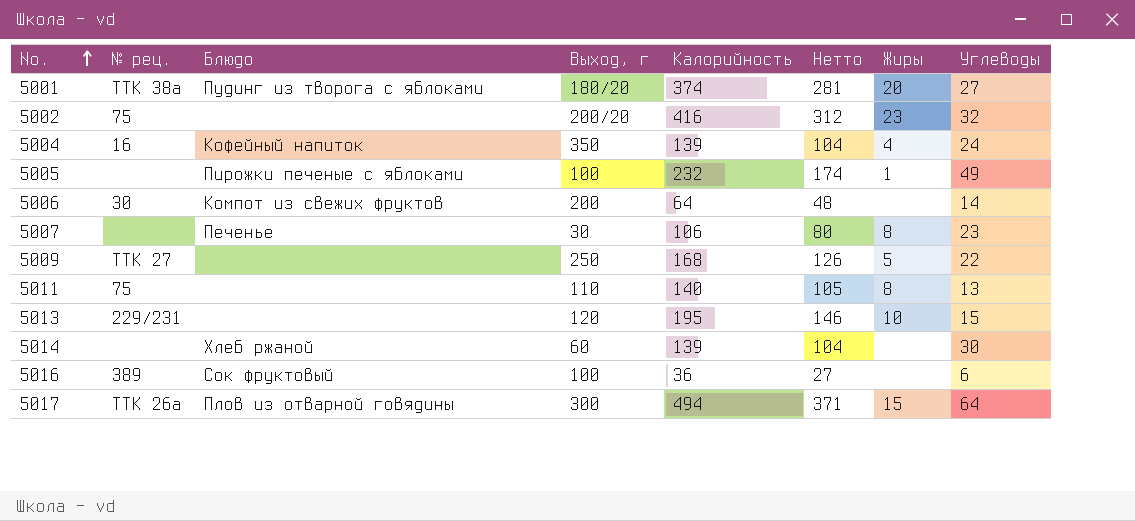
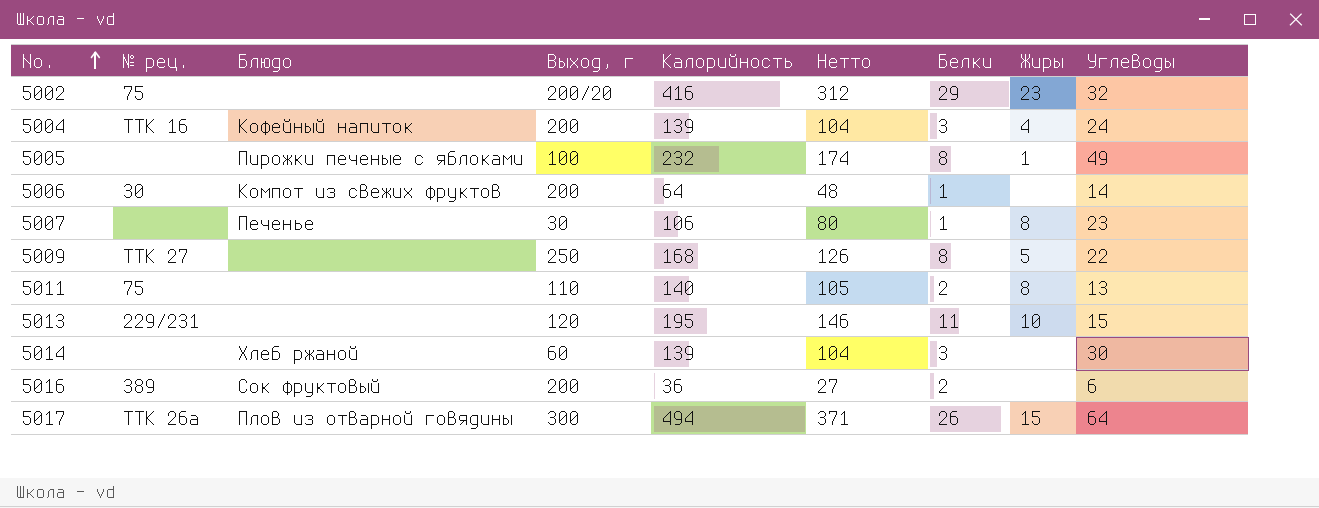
column Белки | position: none -> 7
row 5001: ТТК 38а | Пудинг из творога с яблоками | 180/20 | 374 | 281 | 20 | 27 -> none
5004 | № рец.: 16 -> ТТК 16
5004 | Выход, г: 350 -> 200
5016 | Выход, г: 100 -> 200

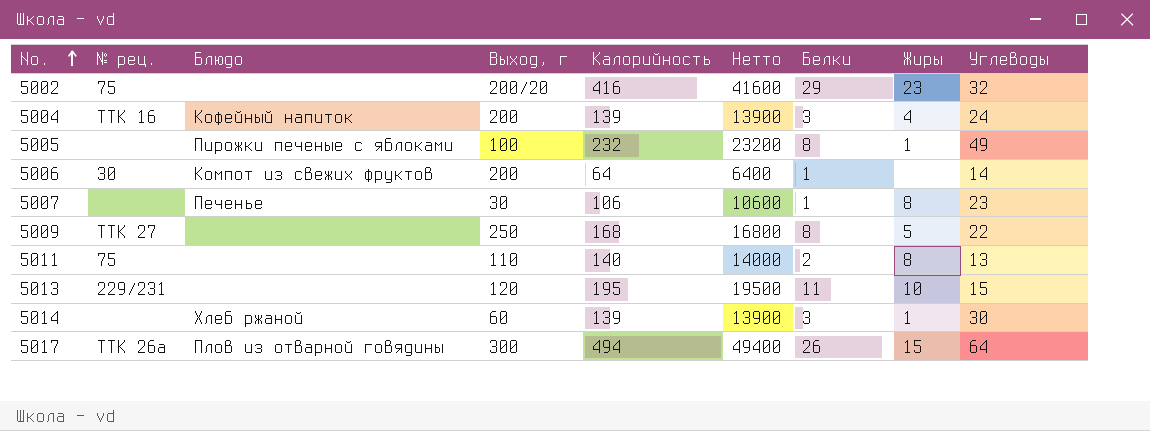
column Нетто | formula: [Калорийность] * 0,75 -> [Калорийность] * 100
row 5016: 389 | Сок фруктовый | 200 | 36 | 27 | 2 | none | 6 -> none
5014 | Жиры: none -> 1

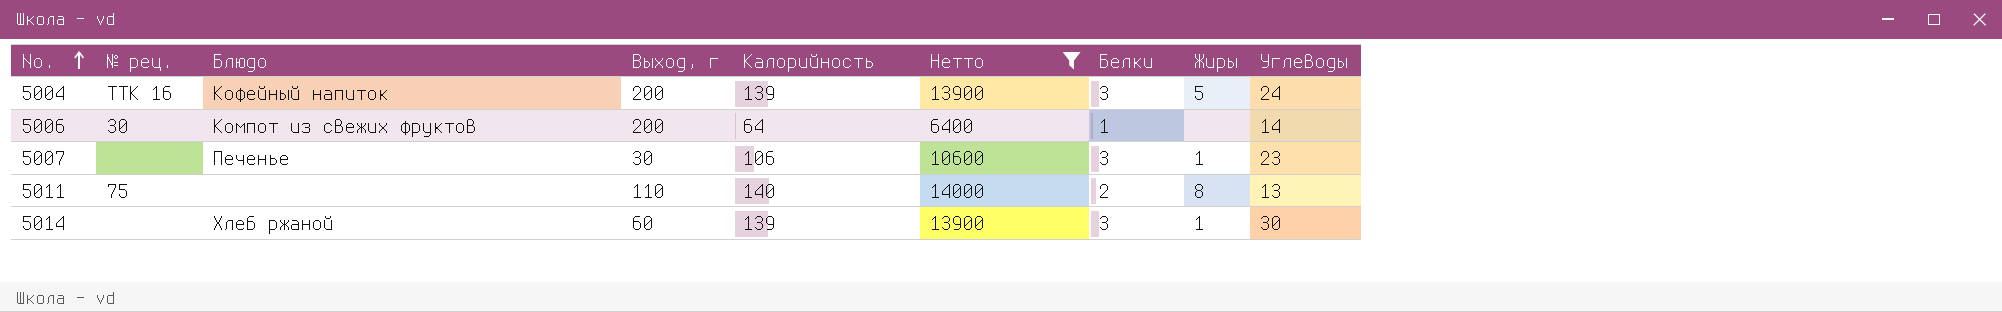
filter: none -> Нетто <= 14000
5004 | Жиры: 4 -> 5
5007 | Белки: 1 -> 3
5007 | Жиры: 8 -> 1

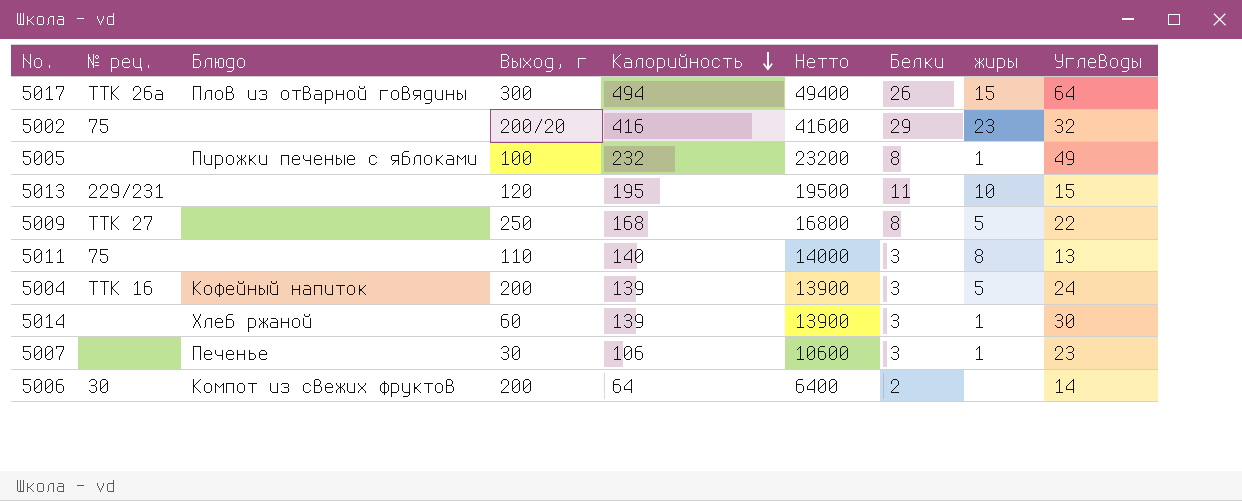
filter: Нетто <= 14000 -> none
row order: No. ascending -> Калорийность descending
column name: Жиры -> жиры
5011 | Белки: 2 -> 3
5006 | Белки: 1 -> 2

